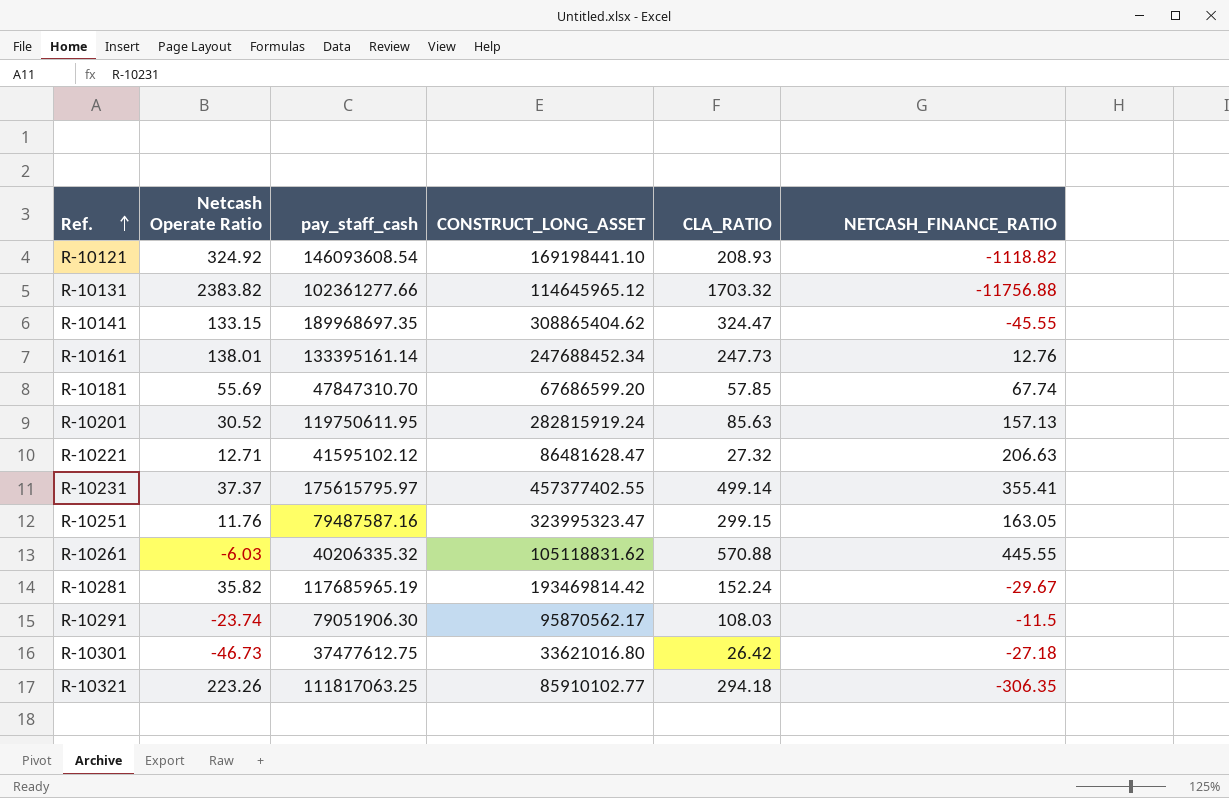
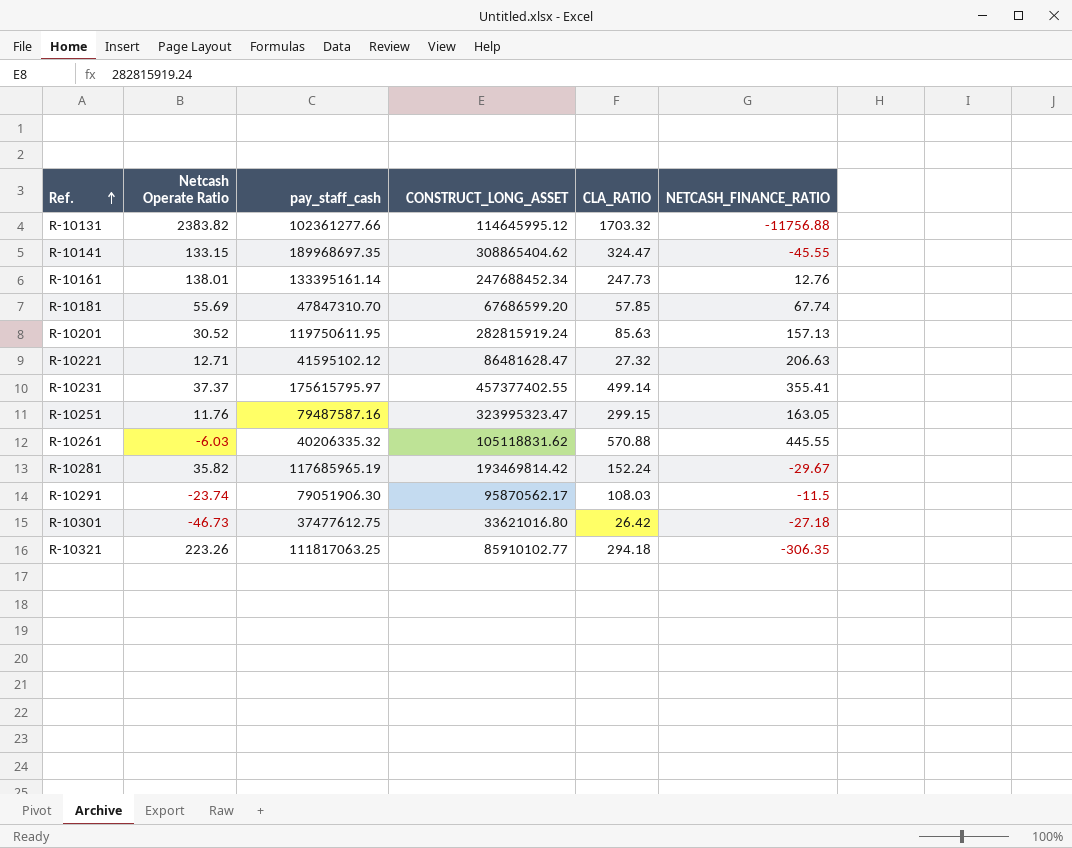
row R-10121: 324.92 | 146093608.54 | 169198441.10 | 208.93 | -1118.82 -> none
R-10131 | CONSTRUCT_LONG_ASSET: 114645965.12 -> 114645995.12

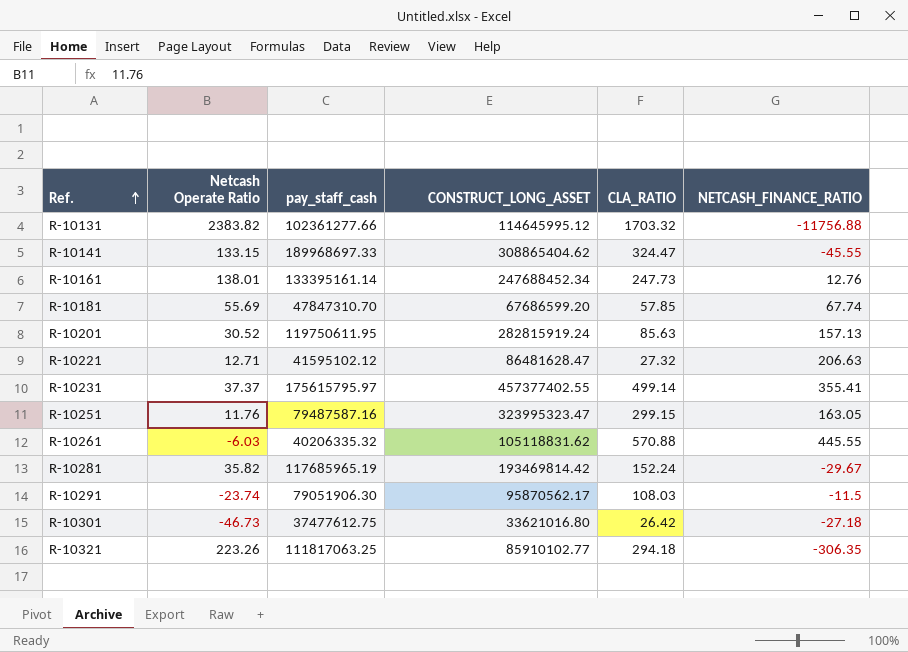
R-10141 | pay_staff_cash: 189968697.35 -> 189968697.33

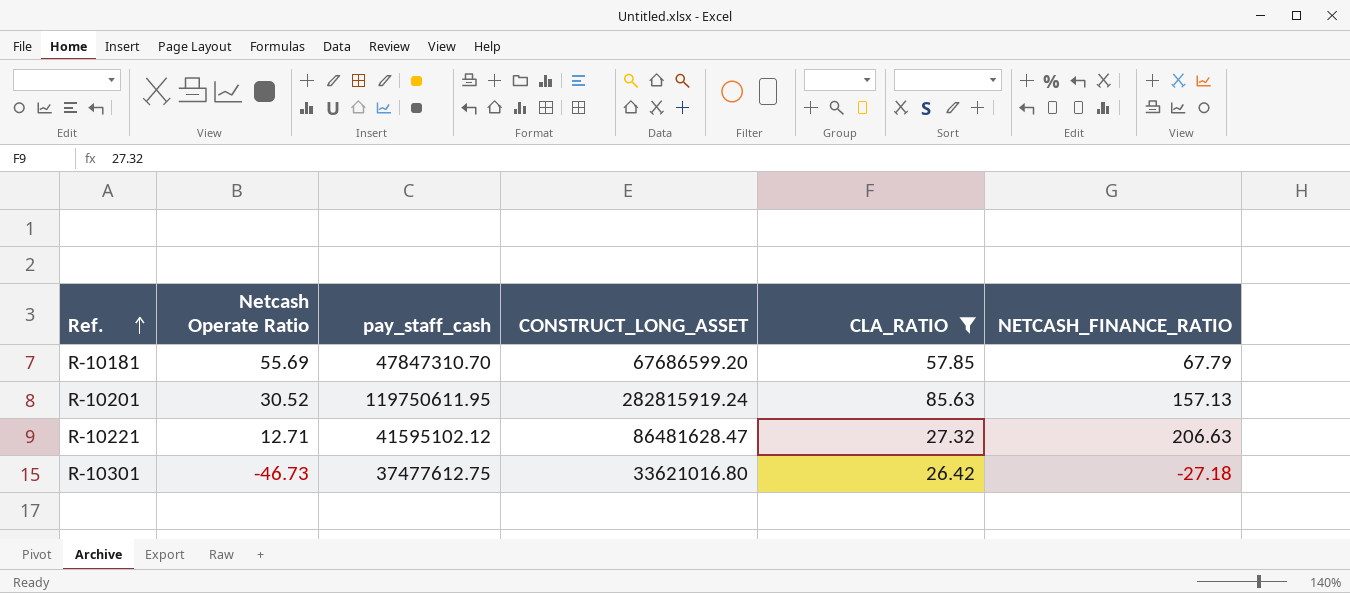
filter: none -> CLA_RATIO <= 85.63
R-10181 | NETCASH_FINANCE_RATIO: 67.74 -> 67.79

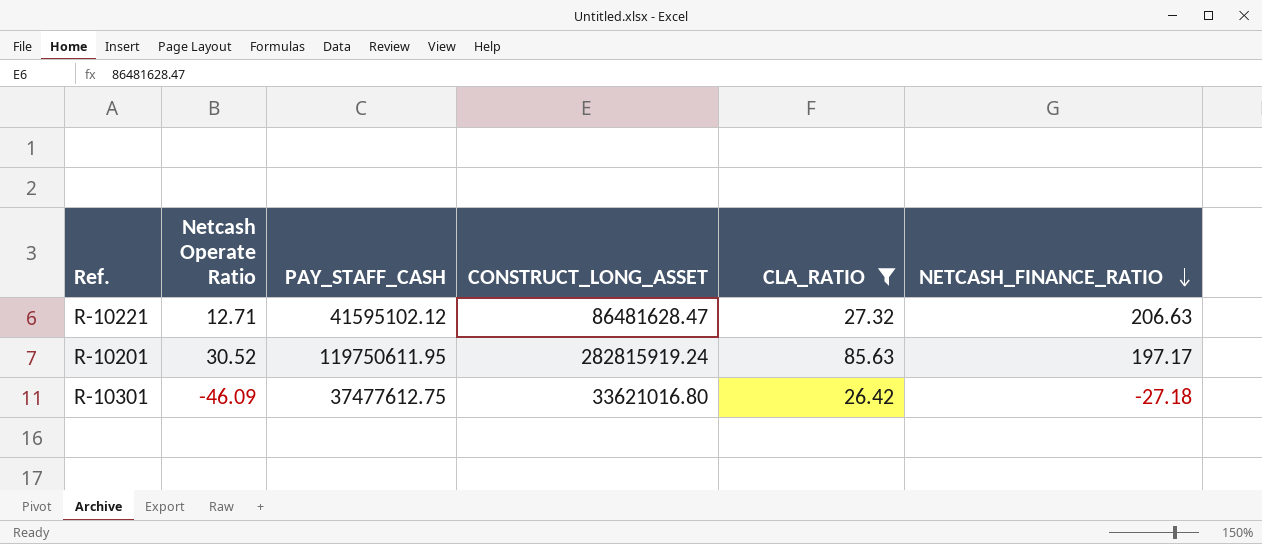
row order: Ref. ascending -> NETCASH_FINANCE_RATIO descending
column name: pay_staff_cash -> PAY_STAFF_CASH
row R-10181: 55.69 | 47847310.70 | 67686599.20 | 57.85 | 67.79 -> none
R-10201 | NETCASH_FINANCE_RATIO: 157.13 -> 197.17
R-10301 | Netcash Operate Ratio: -46.73 -> -46.09

